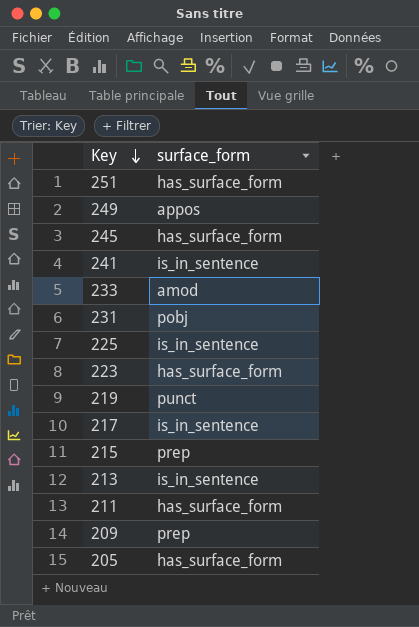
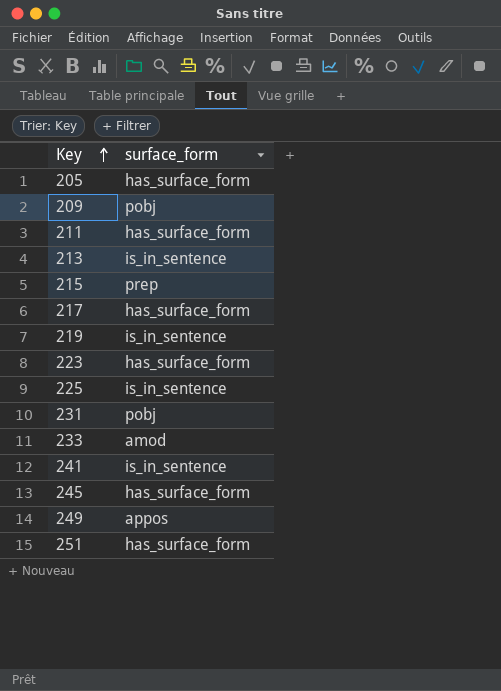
row order: Key descending -> Key ascending
209 | surface_form: prep -> pobj
217 | surface_form: is_in_sentence -> has_surface_form
219 | surface_form: punct -> is_in_sentence

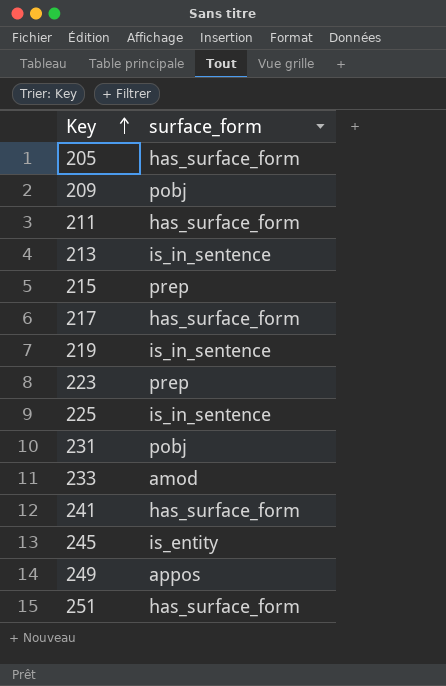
223 | surface_form: has_surface_form -> prep
241 | surface_form: is_in_sentence -> has_surface_form
245 | surface_form: has_surface_form -> is_entity

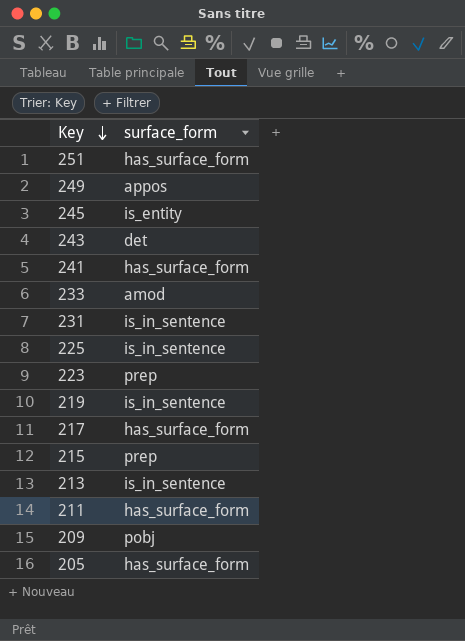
row order: Key ascending -> Key descending
row 243: none -> det
231 | surface_form: pobj -> is_in_sentence

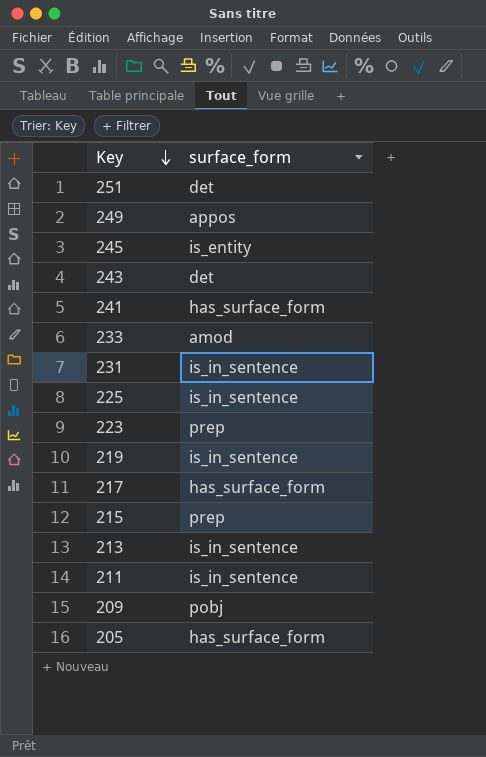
251 | surface_form: has_surface_form -> det
211 | surface_form: has_surface_form -> is_in_sentence

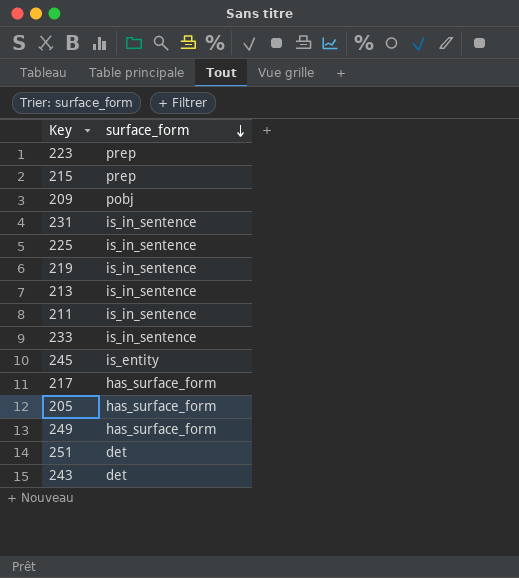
row order: Key descending -> surface_form descending
row 241: has_surface_form -> none
233 | surface_form: amod -> is_in_sentence
249 | surface_form: appos -> has_surface_form

